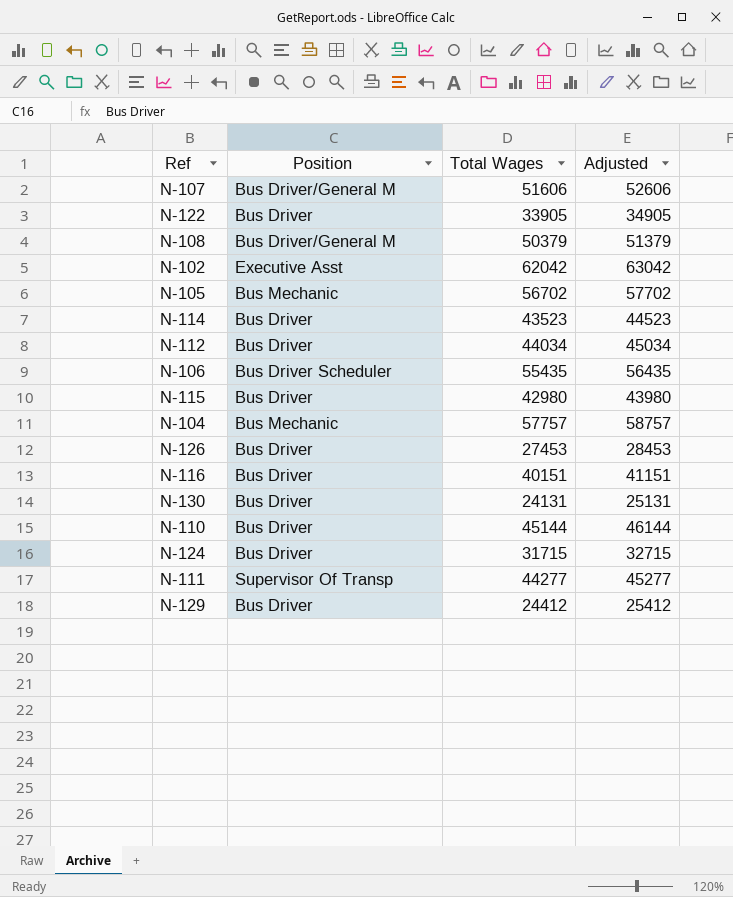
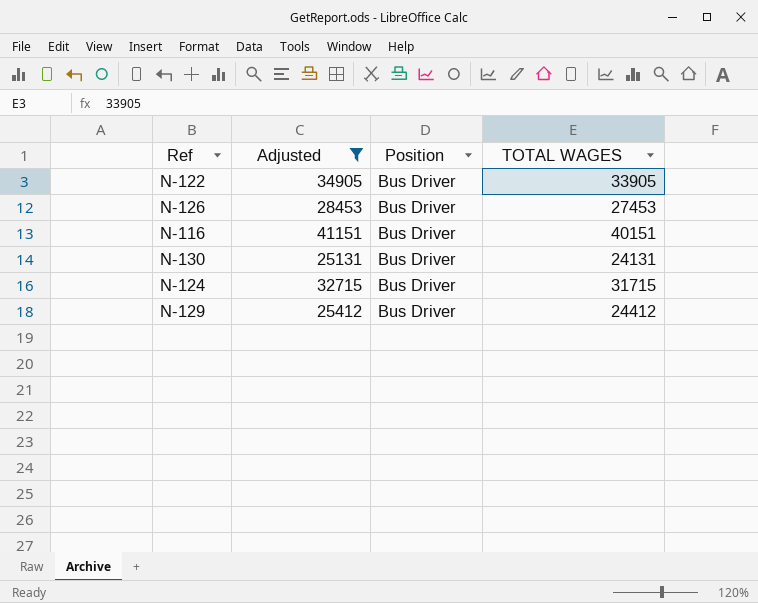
filter: none -> Adjusted <= 41151
column Adjusted | position: 4 -> 2
column name: Total Wages -> TOTAL WAGES

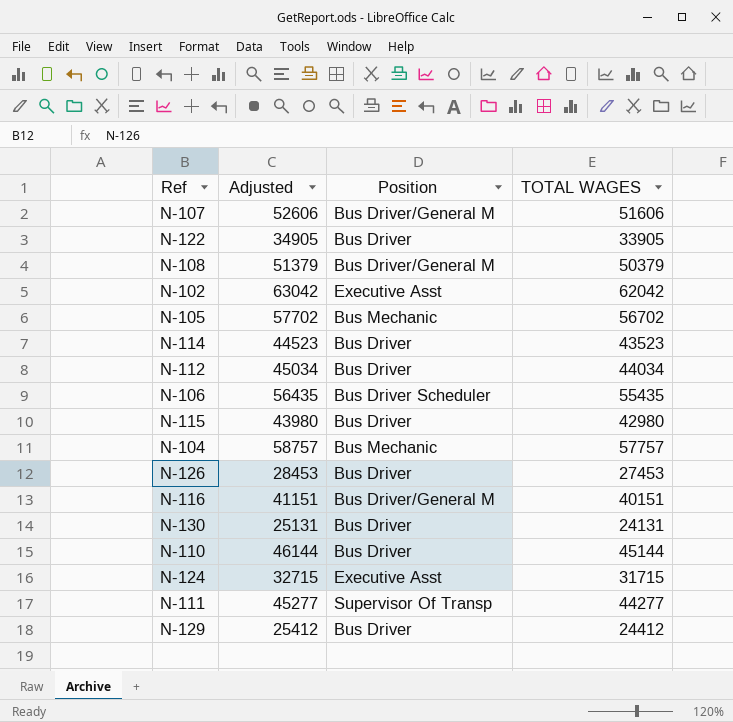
filter: Adjusted <= 41151 -> none
N-116 | Position: Bus Driver -> Bus Driver/General M
N-124 | Position: Bus Driver -> Executive Asst

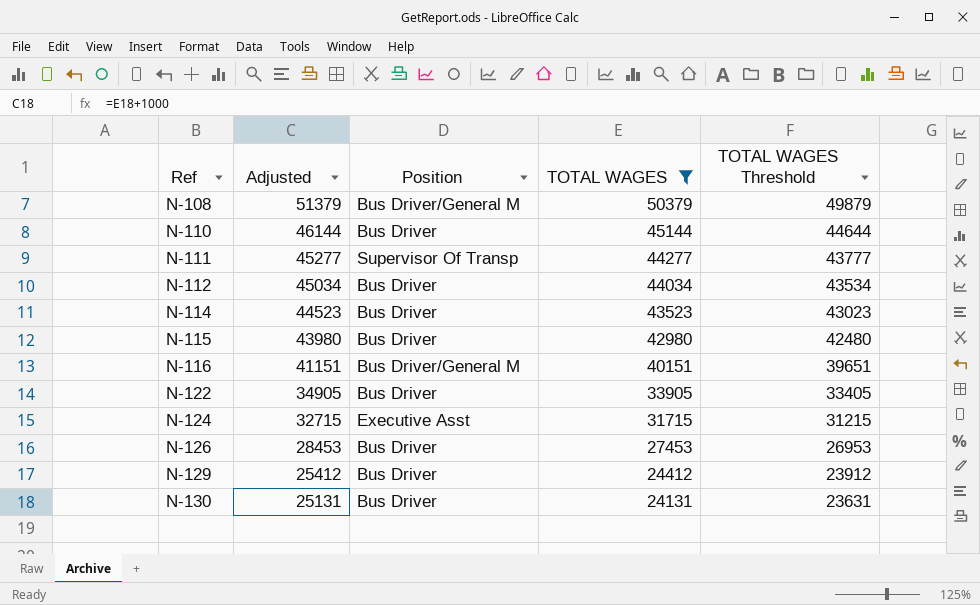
filter: none -> TOTAL WAGES <= 50379
row order: none -> Ref ascending
column TOTAL WAGES Threshold | formula: none -> [TOTAL WAGES] - 500

